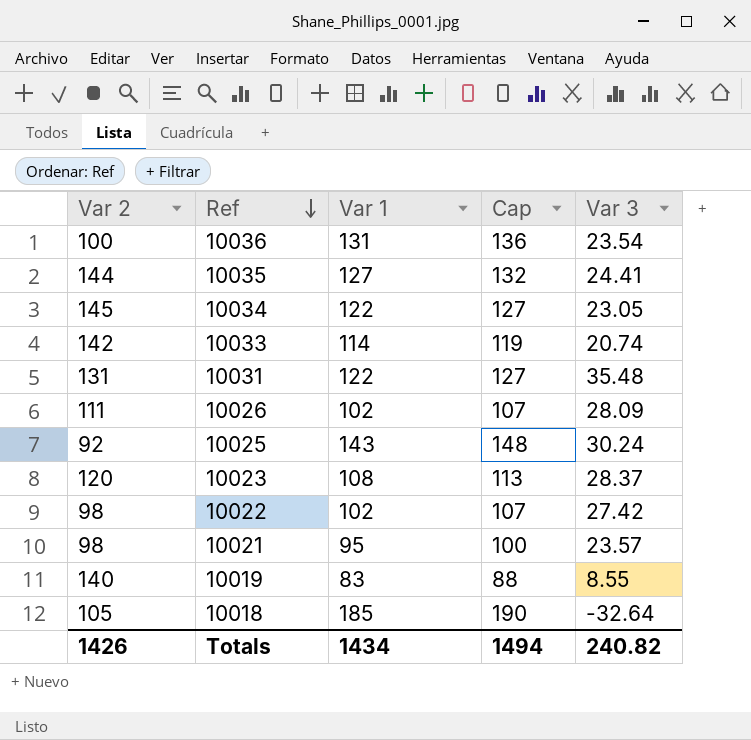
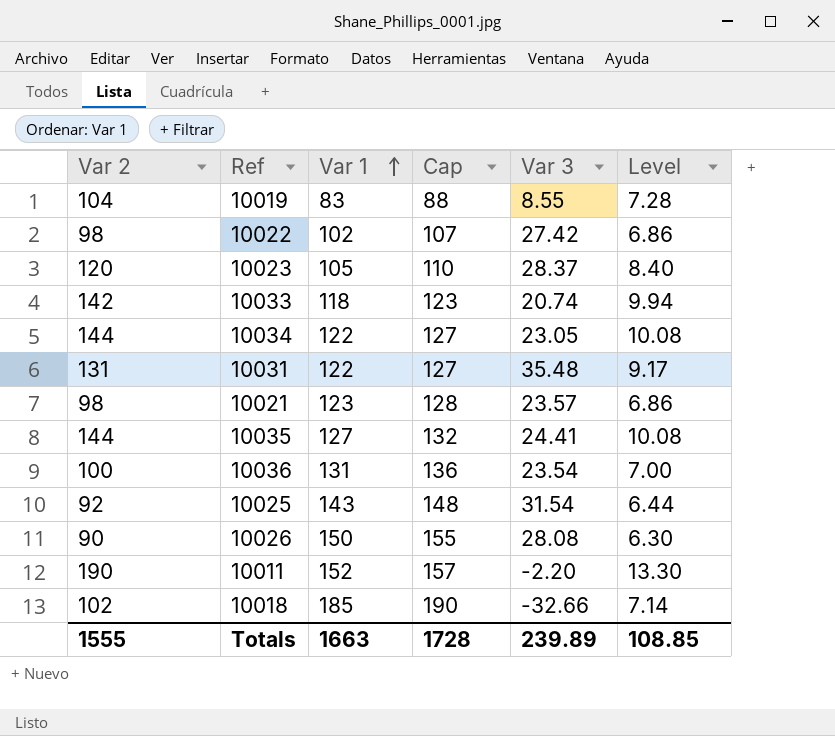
row order: Ref descending -> Var 1 ascending
column Level | formula: none -> [Var 2] * 0.07
10019 | Var 2: 140 -> 104
10023 | Var 1: 108 -> 105
10023 | Cap: 113 -> 110
10033 | Var 1: 114 -> 118
10033 | Cap: 119 -> 123
10034 | Var 2: 145 -> 144
10021 | Var 1: 95 -> 123
10021 | Cap: 100 -> 128
10025 | Var 3: 30.24 -> 31.54
10026 | Var 2: 111 -> 90
10026 | Var 1: 102 -> 150
10026 | Cap: 107 -> 155
10026 | Var 3: 28.09 -> 28.08
row 10011: none -> 190 | 152 | 157 | -2.20 | 13.30
10018 | Var 2: 105 -> 102
10018 | Var 3: -32.64 -> -32.66
Totals | Var 2: 1426 -> 1555
Totals | Var 1: 1434 -> 1663
Totals | Cap: 1494 -> 1728
Totals | Var 3: 240.82 -> 239.89

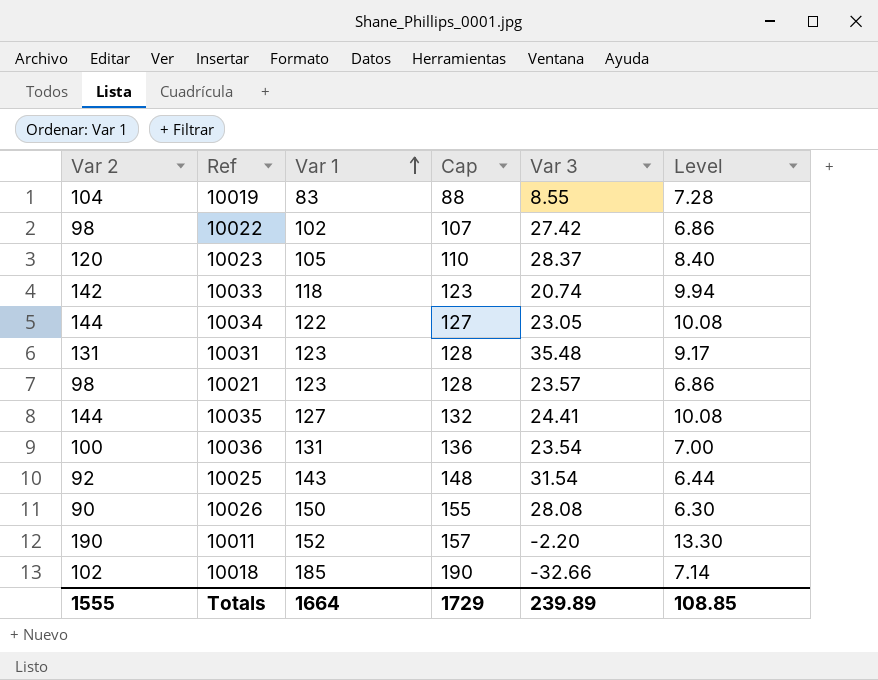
10031 | Var 1: 122 -> 123
10031 | Cap: 127 -> 128
Totals | Var 1: 1663 -> 1664
Totals | Cap: 1728 -> 1729

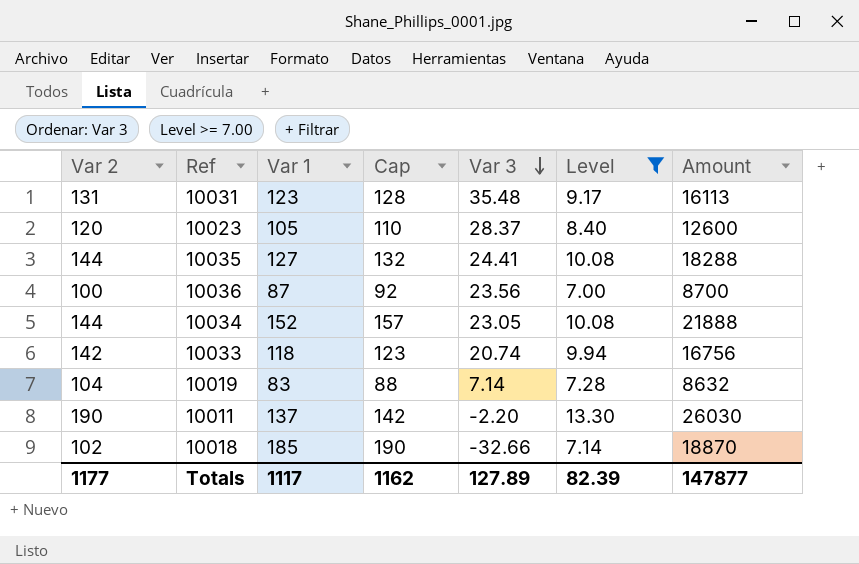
filter: none -> Level >= 7.00
row order: Var 1 ascending -> Var 3 descending
column Amount | formula: none -> [Var 2] * [Var 1]
10036 | Var 1: 131 -> 87
10036 | Cap: 136 -> 92
10036 | Var 3: 23.54 -> 23.56
10034 | Var 1: 122 -> 152
10034 | Cap: 127 -> 157
10019 | Var 3: 8.55 -> 7.14
10011 | Var 1: 152 -> 137
10011 | Cap: 157 -> 142
Totals | Var 2: 1555 -> 1177
Totals | Var 1: 1664 -> 1117
Totals | Cap: 1729 -> 1162
Totals | Var 3: 239.89 -> 127.89
Totals | Level: 108.85 -> 82.39

